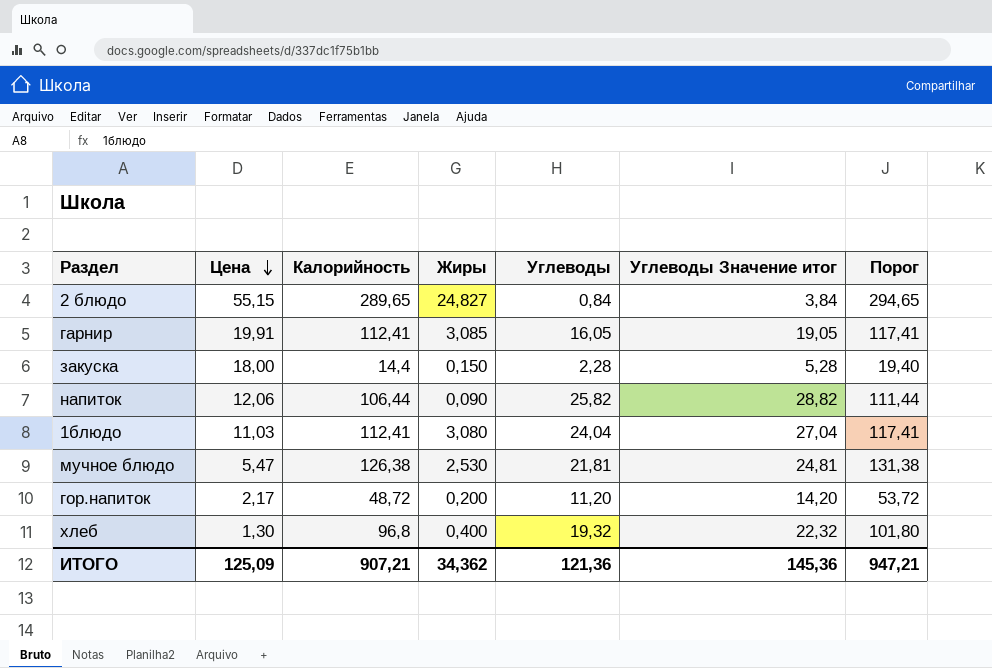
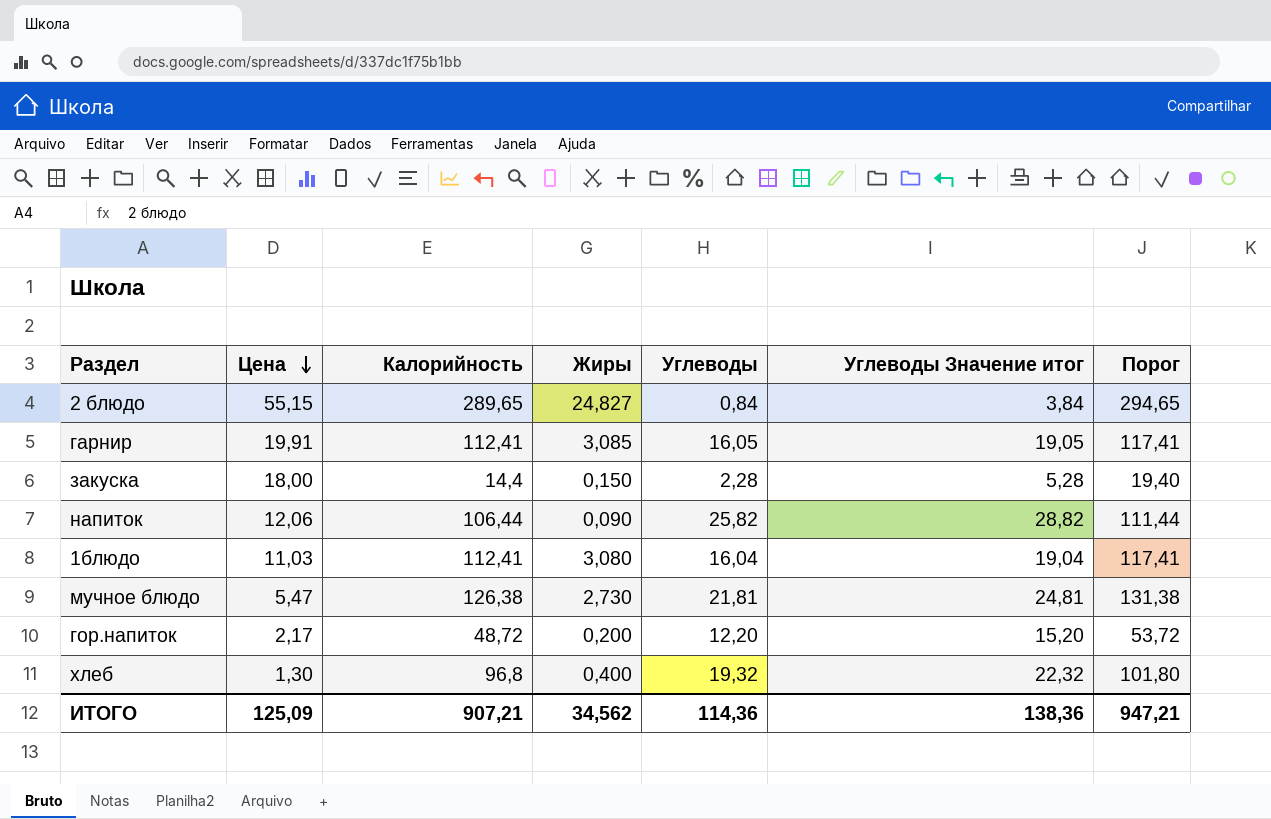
1блюдо | Углеводы: 24,04 -> 16,04
1блюдо | Углеводы Значение итог: 27,04 -> 19,04
мучное блюдо | Жиры: 2,530 -> 2,730
гор.напиток | Углеводы: 11,20 -> 12,20
гор.напиток | Углеводы Значение итог: 14,20 -> 15,20
ИТОГО | Жиры: 34,362 -> 34,562
ИТОГО | Углеводы: 121,36 -> 114,36
ИТОГО | Углеводы Значение итог: 145,36 -> 138,36

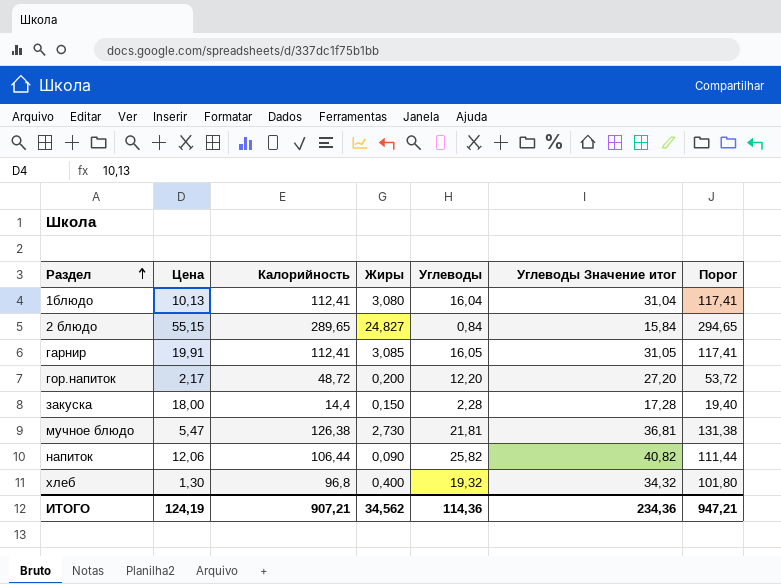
row order: Цена descending -> Раздел ascending
column Углеводы Значение итог | formula: [Углеводы] + 3 -> [Углеводы] + 15
1блюдо | Цена: 11,03 -> 10,13
ИТОГО | Цена: 125,09 -> 124,19
ИТОГО | Углеводы Значение итог: 138,36 -> 234,36

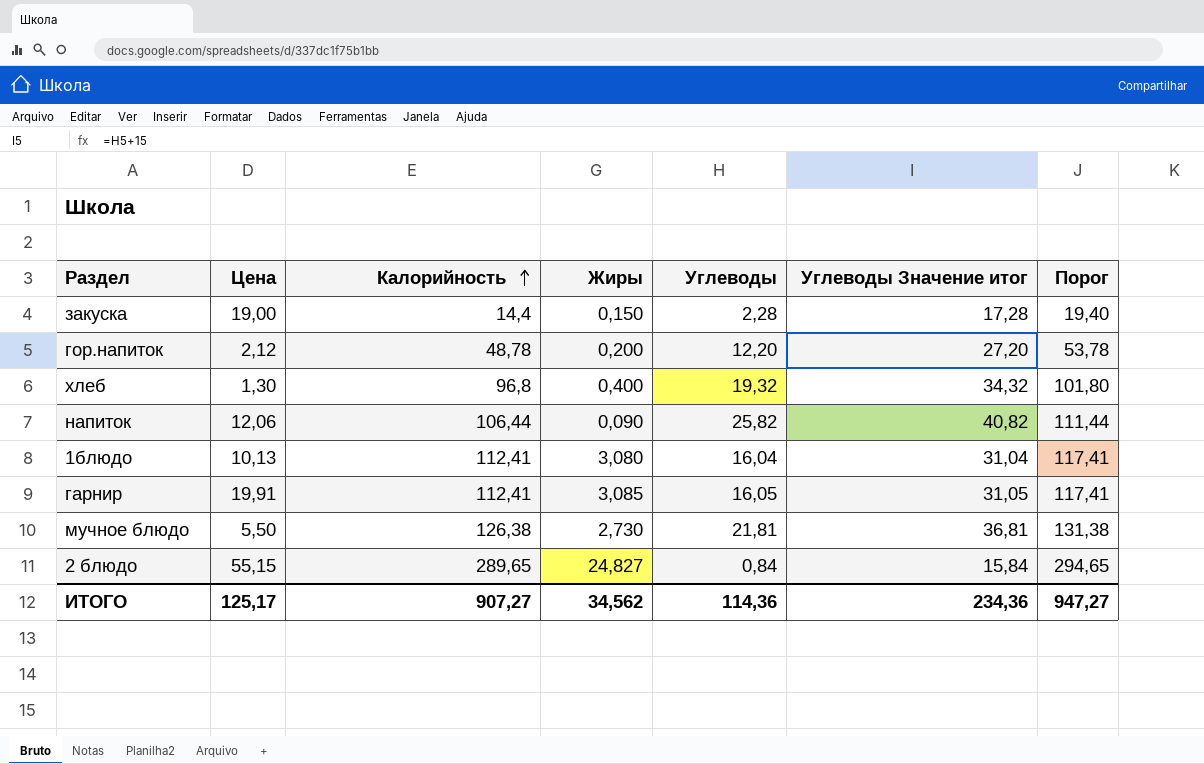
row order: Раздел ascending -> Калорийность ascending
закуска | Цена: 18,00 -> 19,00
гор.напиток | Цена: 2,17 -> 2,12
гор.напиток | Калорийность: 48,72 -> 48,78
гор.напиток | Порог: 53,72 -> 53,78
мучное блюдо | Цена: 5,47 -> 5,50
ИТОГО | Цена: 124,19 -> 125,17
ИТОГО | Калорийность: 907,21 -> 907,27
ИТОГО | Порог: 947,21 -> 947,27

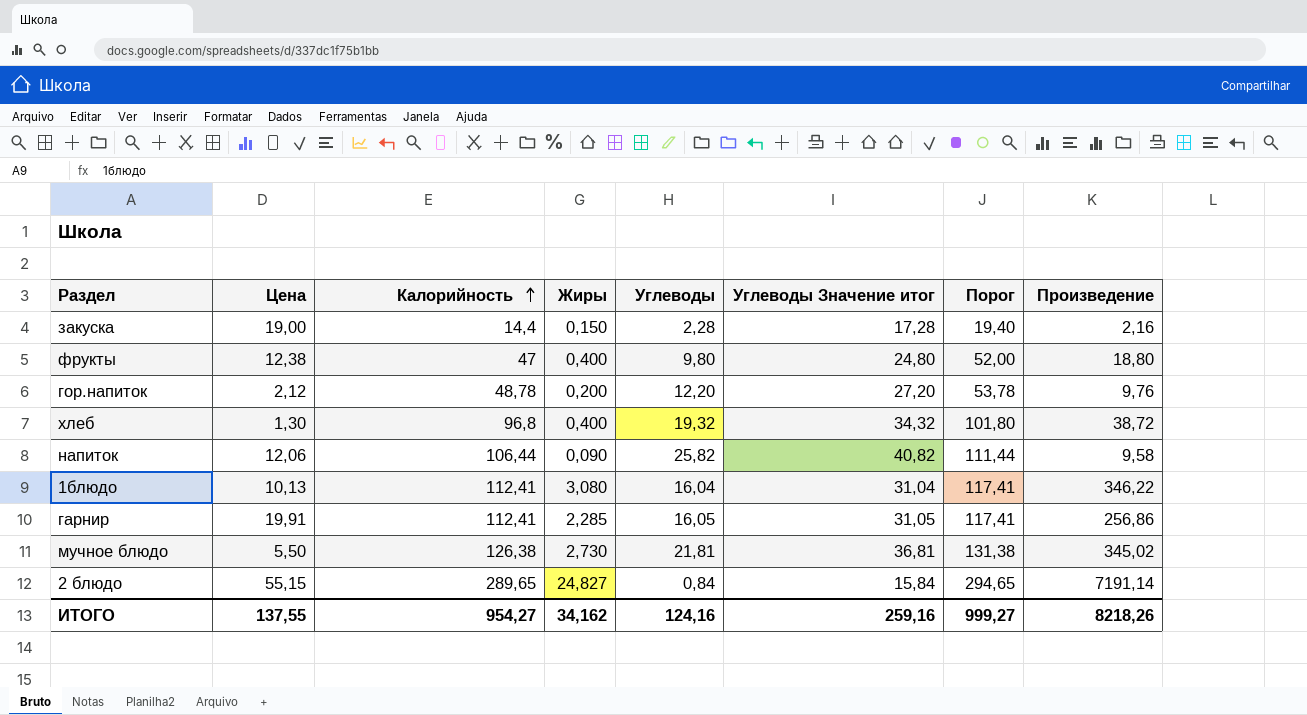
column Произведение | formula: none -> [Калорийность] * [Жиры]
row фрукты: none -> 12,38 | 47 | 0,400 | 9,80 | 24,80 | 52,00 | 18,80
гарнир | Жиры: 3,085 -> 2,285
ИТОГО | Цена: 125,17 -> 137,55
ИТОГО | Калорийность: 907,27 -> 954,27
ИТОГО | Жиры: 34,562 -> 34,162
ИТОГО | Углеводы: 114,36 -> 124,16
ИТОГО | Углеводы Значение итог: 234,36 -> 259,16
ИТОГО | Порог: 947,27 -> 999,27

